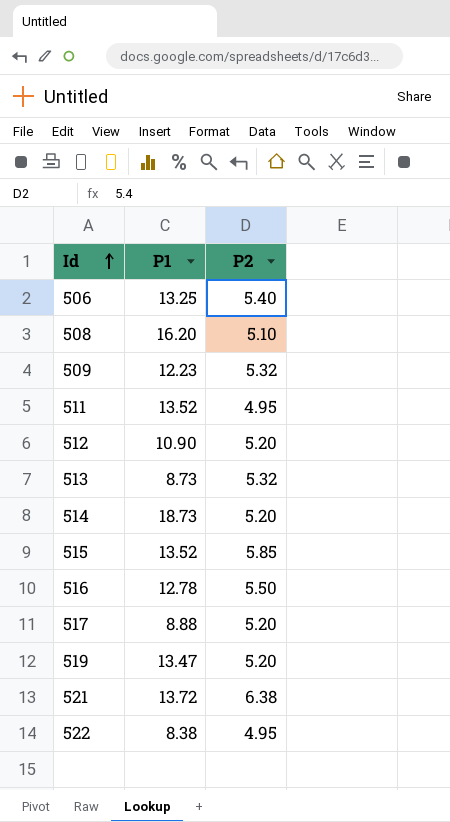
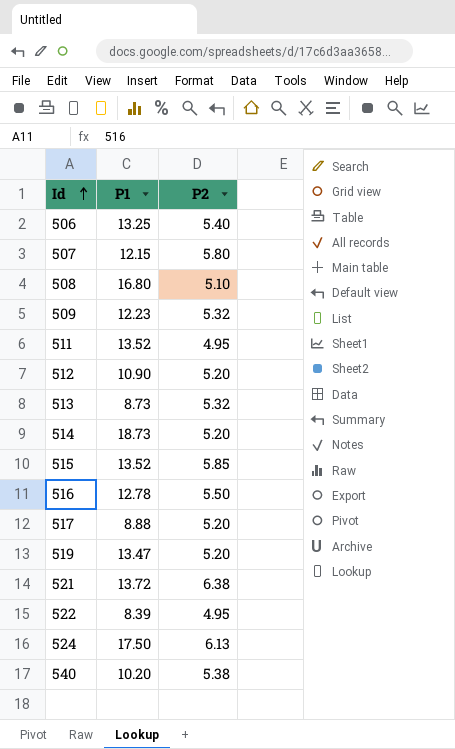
row 507: none -> 12.15 | 5.80
508 | P1: 16.20 -> 16.80
522 | P1: 8.38 -> 8.39
row 524: none -> 17.50 | 6.13
row 540: none -> 10.20 | 5.38

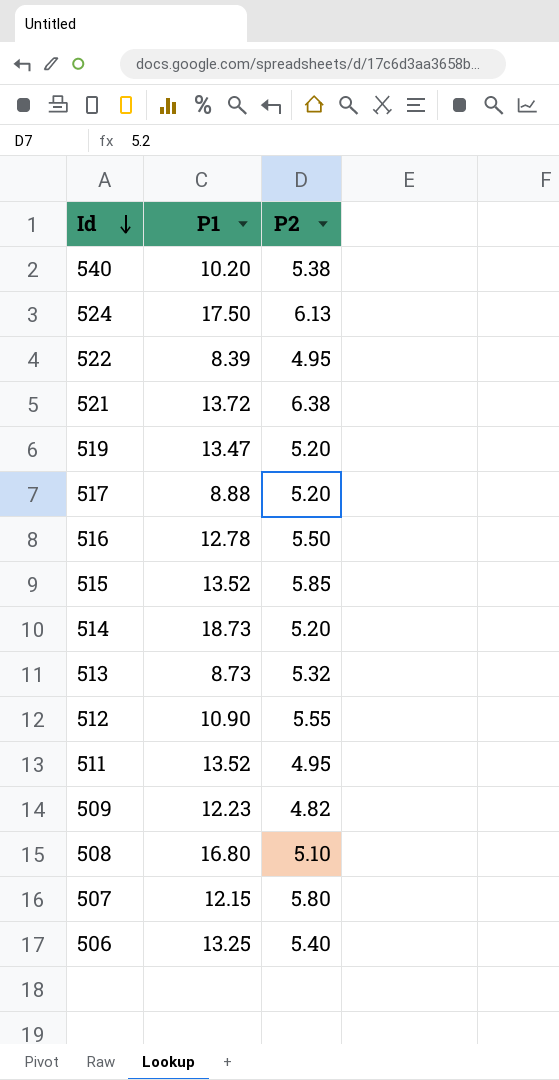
row order: Id ascending -> Id descending
512 | P2: 5.20 -> 5.55
509 | P2: 5.32 -> 4.82

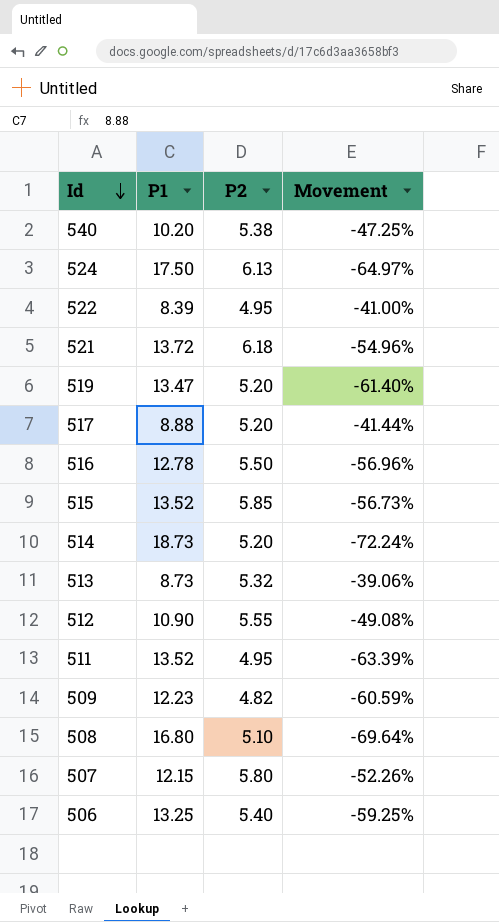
column Movement | formula: none -> ([P2] - [P1]) / [P1]
521 | P2: 6.38 -> 6.18

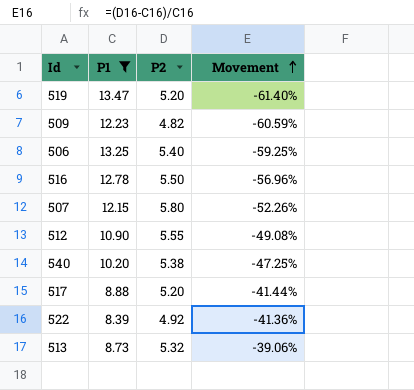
filter: none -> P1 <= 13.47
row order: Id descending -> Movement ascending
522 | P2: 4.95 -> 4.92
522 | Movement: -41.00% -> -41.36%

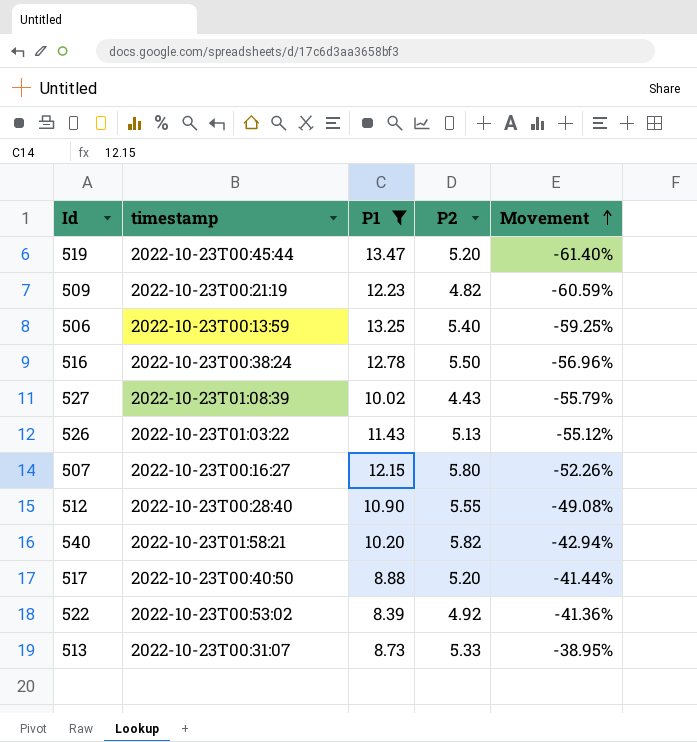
column timestamp | position: none -> 2
row 527: none -> 2022-10-23T01:08:39 | 10.02 | 4.43 | -55.79%
row 526: none -> 2022-10-23T01:03:22 | 11.43 | 5.13 | -55.12%
540 | P2: 5.38 -> 5.82
540 | Movement: -47.25% -> -42.94%
513 | P2: 5.32 -> 5.33
513 | Movement: -39.06% -> -38.95%

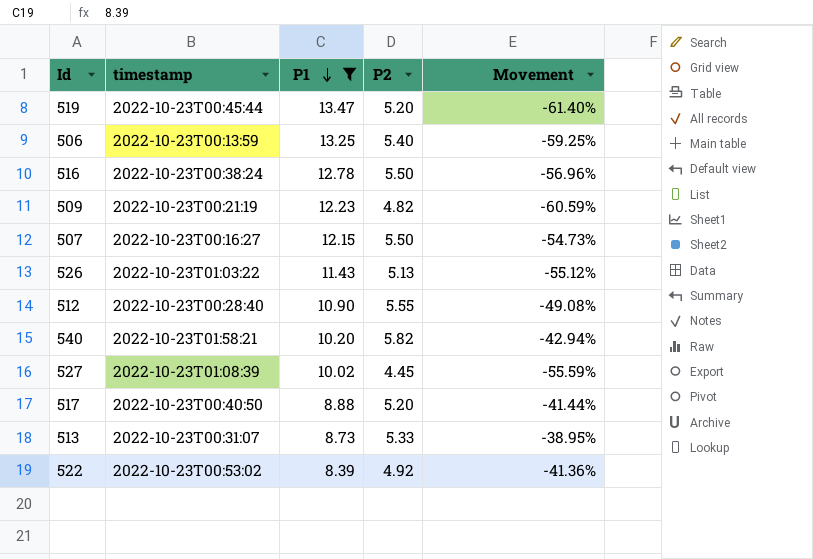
row order: Movement ascending -> P1 descending
507 | P2: 5.80 -> 5.50
507 | Movement: -52.26% -> -54.73%
527 | P2: 4.43 -> 4.45
527 | Movement: -55.79% -> -55.59%

